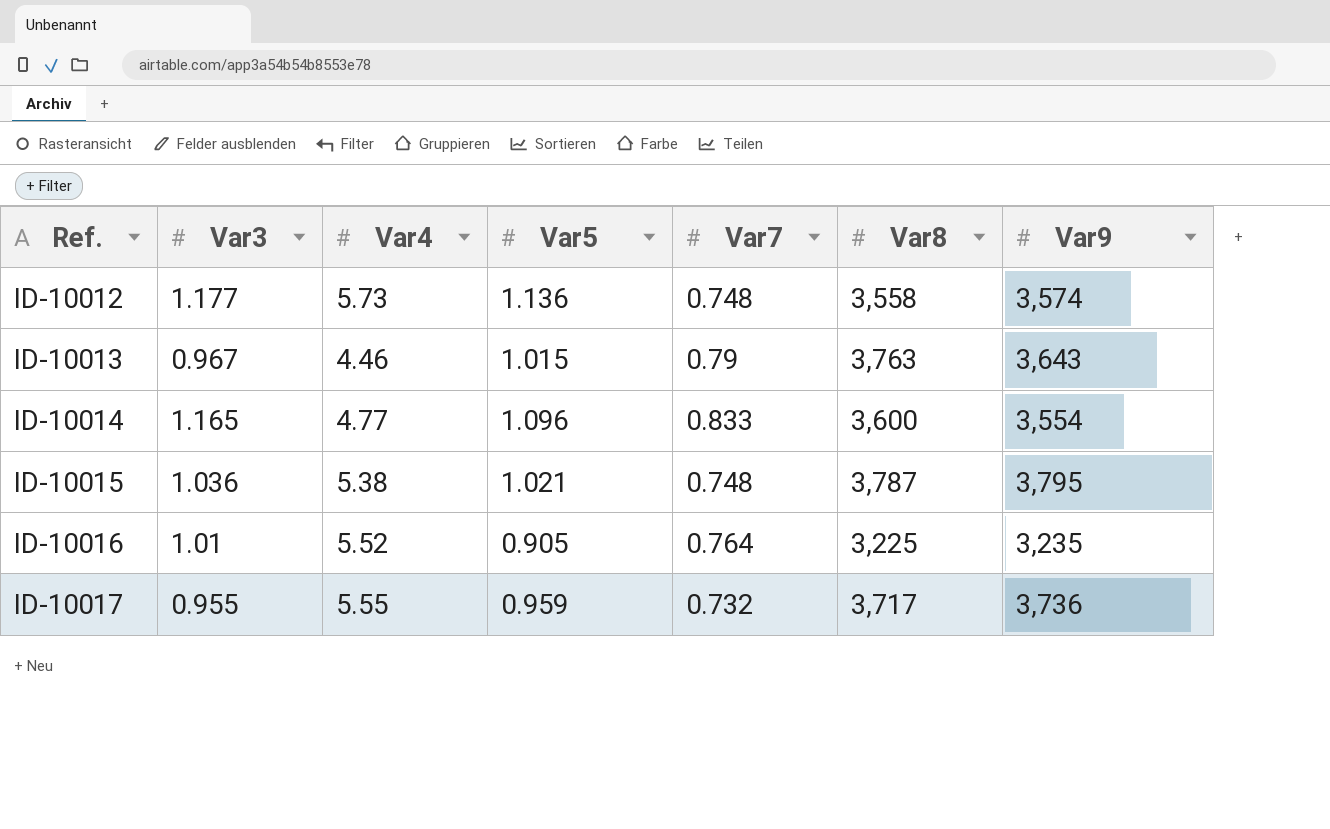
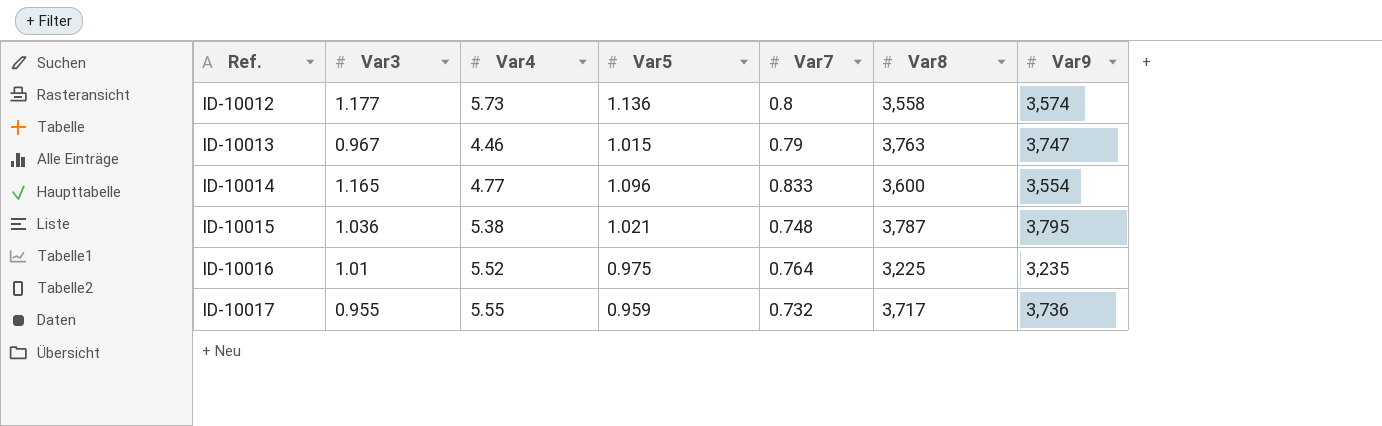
ID-10012 | Var7: 0.748 -> 0.8
ID-10013 | Var9: 3,643 -> 3,747
ID-10016 | Var5: 0.905 -> 0.975

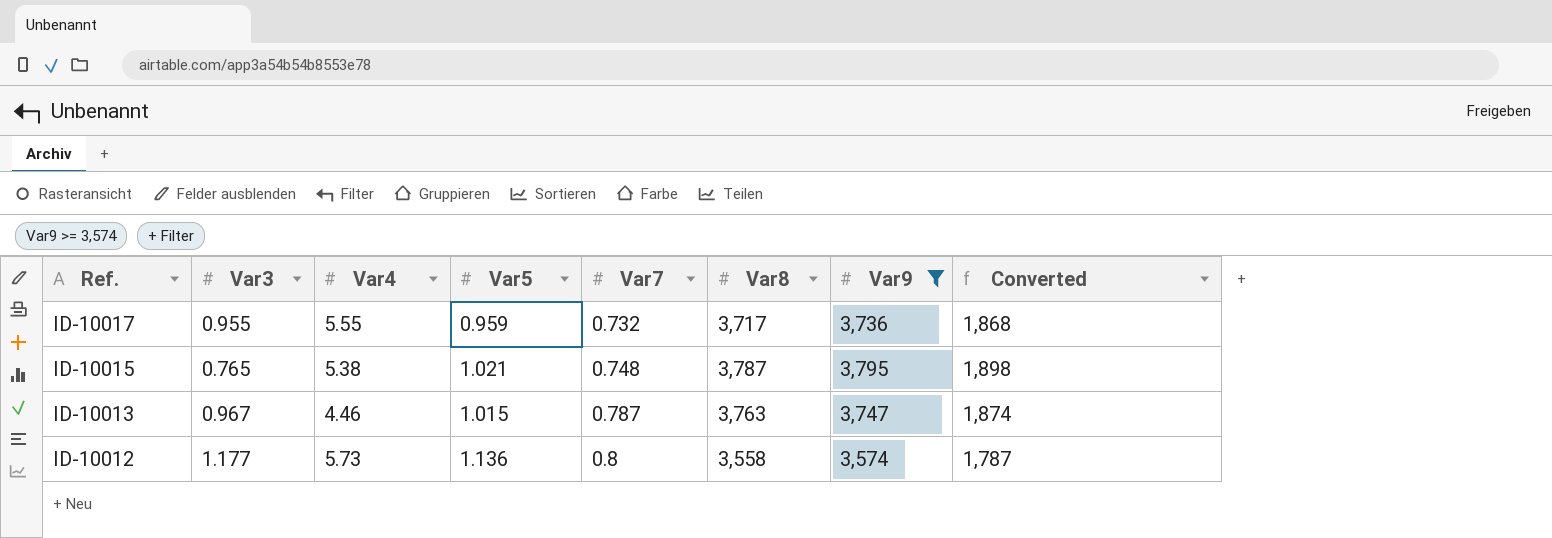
filter: none -> Var9 >= 3,574
row order: Ref. ascending -> Ref. descending
column Converted | formula: none -> [Var9] * 0.5
ID-10015 | Var3: 1.036 -> 0.765
ID-10013 | Var7: 0.79 -> 0.787

